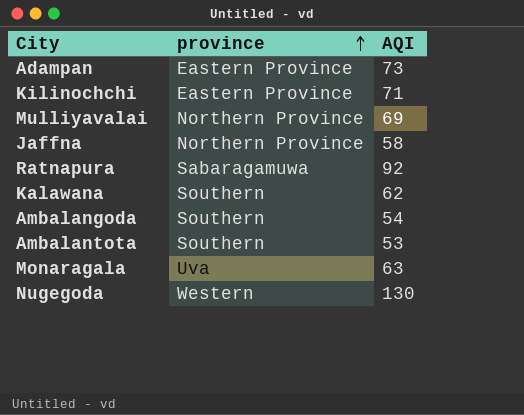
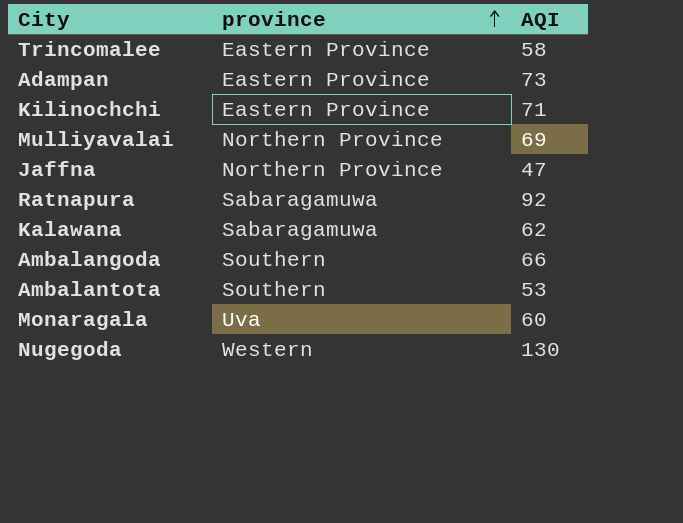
row Trincomalee: none -> Eastern Province | 58
Jaffna | AQI: 58 -> 47
Kalawana | province: Southern -> Sabaragamuwa
Ambalangoda | AQI: 54 -> 66
Monaragala | AQI: 63 -> 60

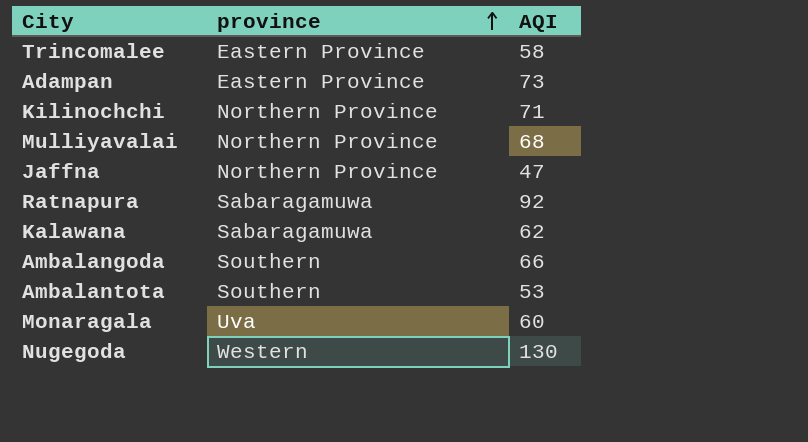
Kilinochchi | province: Eastern Province -> Northern Province
Mulliyavalai | AQI: 69 -> 68

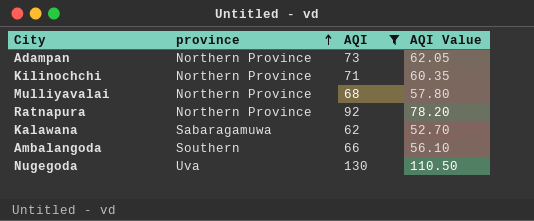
filter: none -> AQI >= 62
column AQI Value | formula: none -> [AQI] * 0.85
Adampan | province: Eastern Province -> Northern Province
Ratnapura | province: Sabaragamuwa -> Northern Province
Nugegoda | province: Western -> Uva

